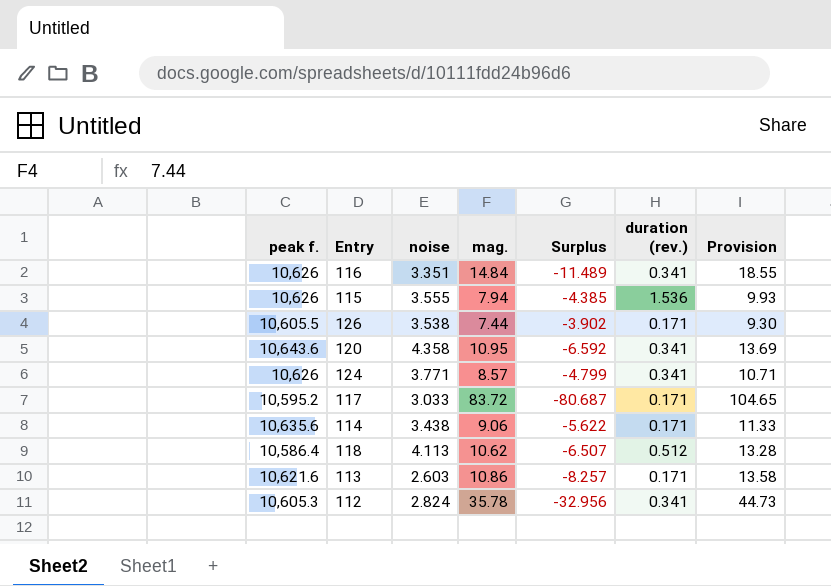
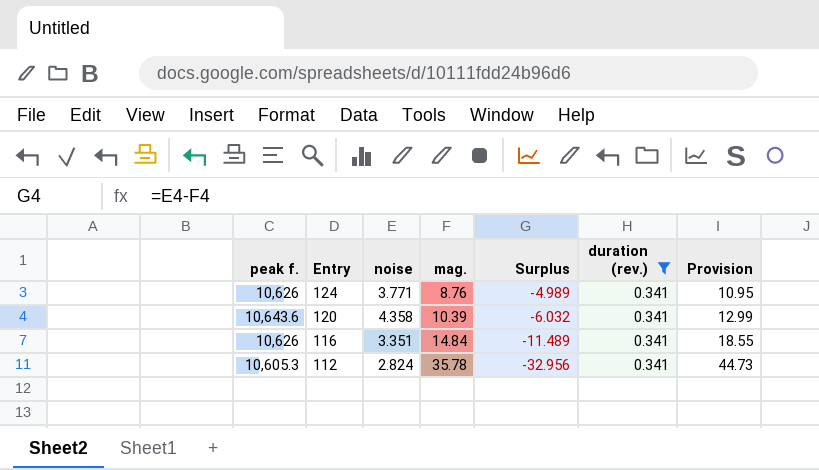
filter: none -> duration (rev.) = 0.341
row order: none -> Entry descending
124 | mag.: 8.57 -> 8.76
124 | Surplus: -4.799 -> -4.989
124 | Provision: 10.71 -> 10.95
120 | mag.: 10.95 -> 10.39
120 | Surplus: -6.592 -> -6.032
120 | Provision: 13.69 -> 12.99

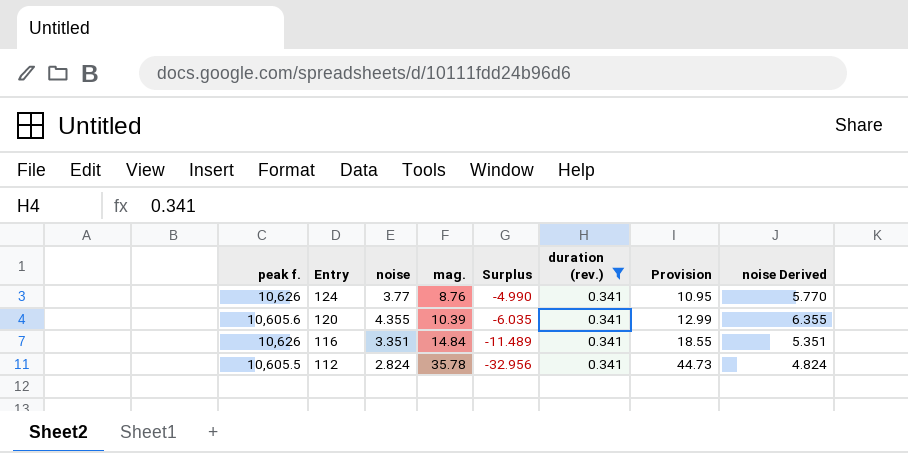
column noise Derived | formula: none -> [noise] + 2
124 | noise: 3.771 -> 3.77
124 | Surplus: -4.989 -> -4.990
120 | peak f.: 10,643.6 -> 10,605.6
120 | noise: 4.358 -> 4.355
120 | Surplus: -6.032 -> -6.035
112 | peak f.: 10,605.3 -> 10,605.5

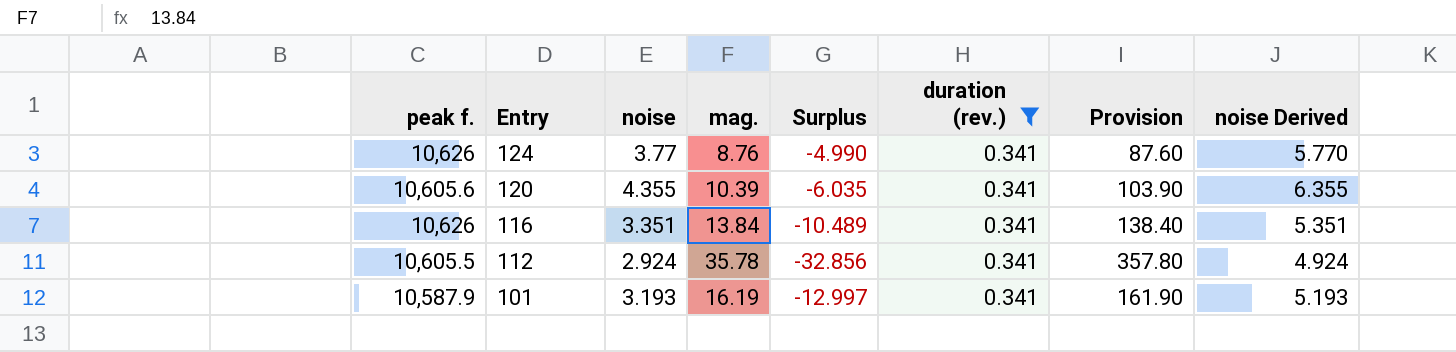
column Provision | formula: [mag.] * 1.25 -> [mag.] * 10
116 | mag.: 14.84 -> 13.84
116 | Surplus: -11.489 -> -10.489
112 | noise: 2.824 -> 2.924
112 | Surplus: -32.956 -> -32.856
112 | noise Derived: 4.824 -> 4.924
row 101: none -> 10,587.9 | 3.193 | 16.19 | -12.997 | 0.341 | 161.90 | 5.193

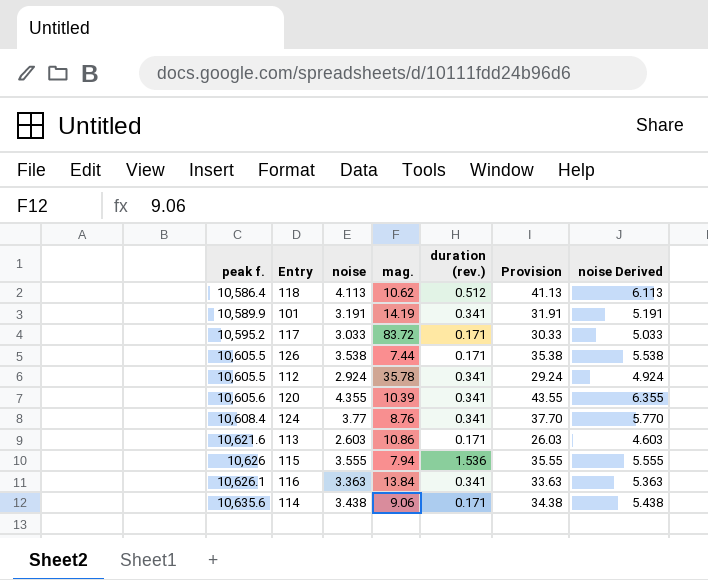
filter: duration (rev.) = 0.341 -> none
row order: Entry descending -> peak f. ascending
column Surplus | formula: [noise] - [mag.] -> none
column Provision | formula: [mag.] * 10 -> [noise] * 10
101 | peak f.: 10,587.9 -> 10,589.9
101 | noise: 3.193 -> 3.191
101 | mag.: 16.19 -> 14.19
101 | noise Derived: 5.193 -> 5.191
124 | peak f.: 10,626 -> 10,608.4
116 | peak f.: 10,626 -> 10,626.1
116 | noise: 3.351 -> 3.363
116 | noise Derived: 5.351 -> 5.363

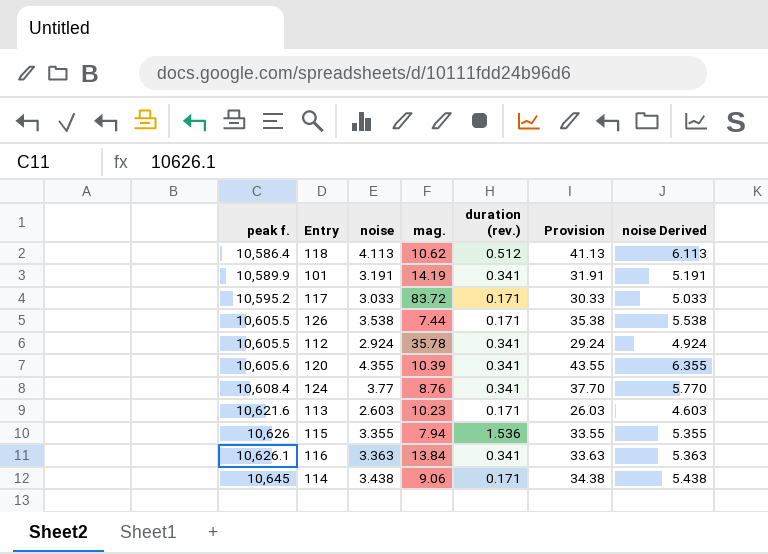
113 | mag.: 10.86 -> 10.23
115 | noise: 3.555 -> 3.355
115 | Provision: 35.55 -> 33.55
115 | noise Derived: 5.555 -> 5.355
114 | peak f.: 10,635.6 -> 10,645

